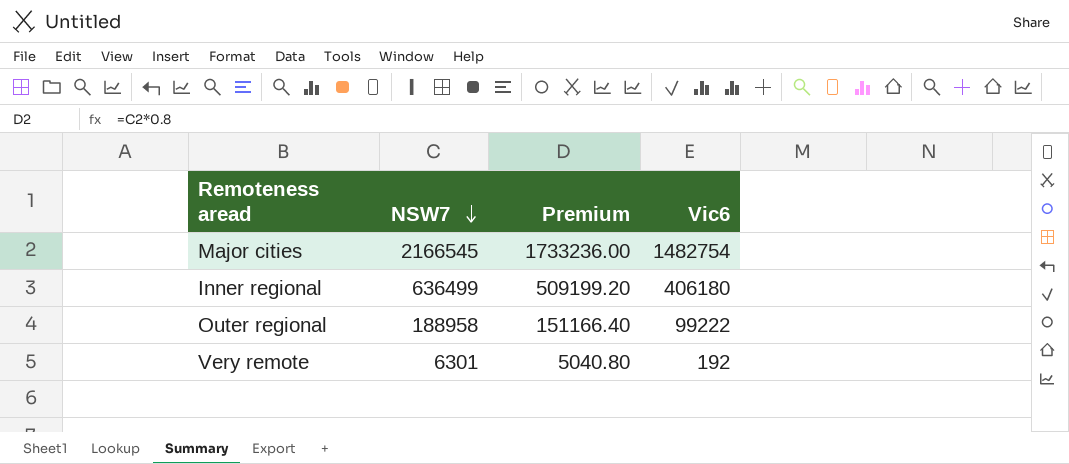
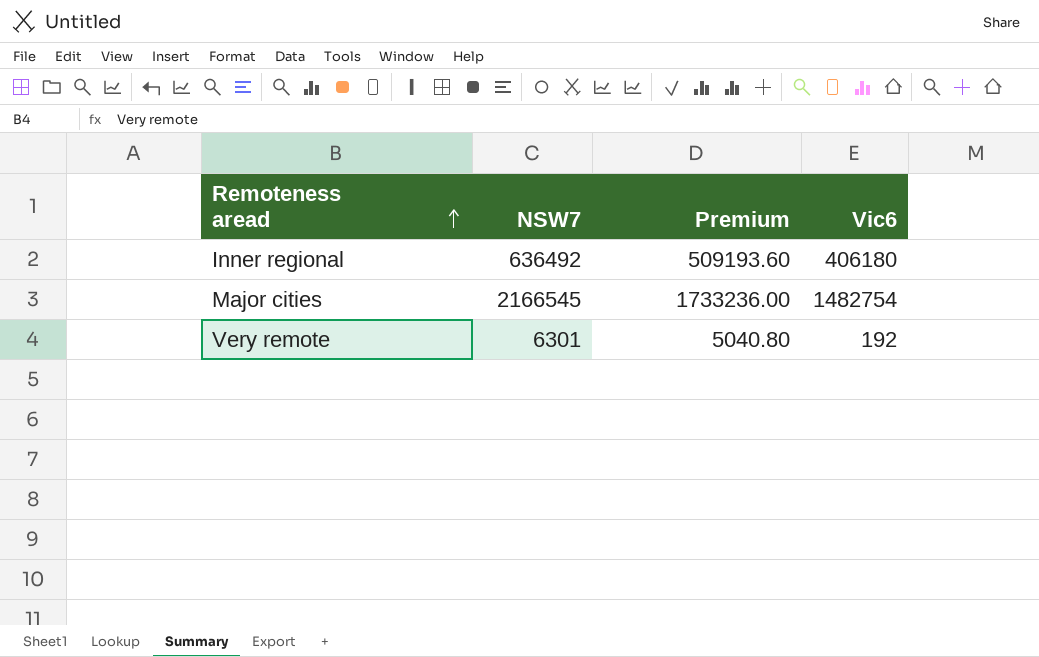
row order: NSW7 descending -> Remoteness aread ascending
row Outer regional: 188958 | 151166.40 | 99222 -> none
Inner regional | NSW7: 636499 -> 636492
Inner regional | Premium: 509199.20 -> 509193.60

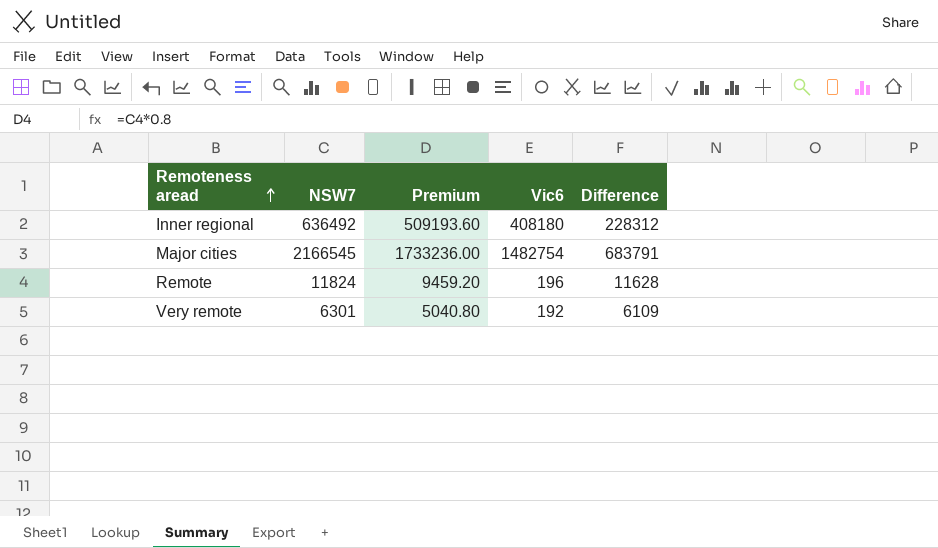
column Difference | formula: none -> [NSW7] - [Vic6]
Inner regional | Vic6: 406180 -> 408180
row Remote: none -> 11824 | 9459.20 | 196 | 11628

